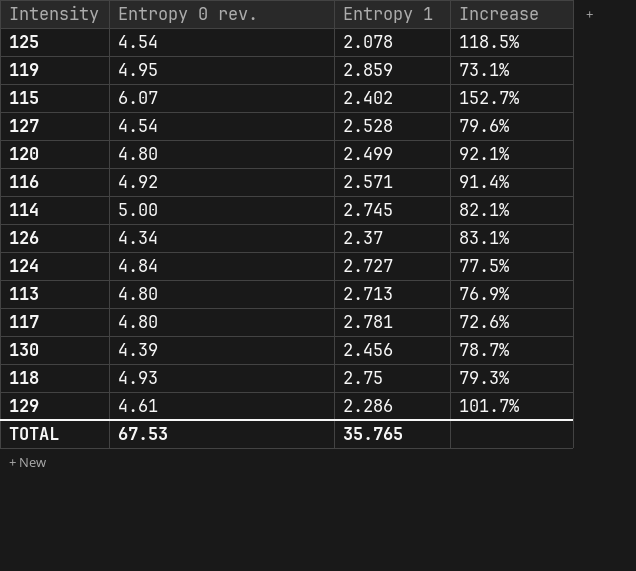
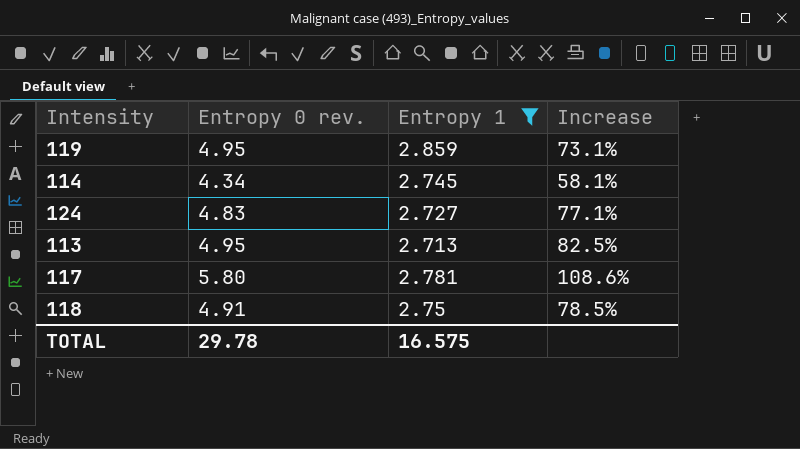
filter: none -> Entropy 1 >= 2.713
114 | Entropy 0 rev.: 5.00 -> 4.34
114 | Increase: 82.1% -> 58.1%
124 | Entropy 0 rev.: 4.84 -> 4.83
124 | Increase: 77.5% -> 77.1%
113 | Entropy 0 rev.: 4.80 -> 4.95
113 | Increase: 76.9% -> 82.5%
117 | Entropy 0 rev.: 4.80 -> 5.80
117 | Increase: 72.6% -> 108.6%
118 | Entropy 0 rev.: 4.93 -> 4.91
118 | Increase: 79.3% -> 78.5%
TOTAL | Entropy 0 rev.: 67.53 -> 29.78
TOTAL | Entropy 1: 35.765 -> 16.575

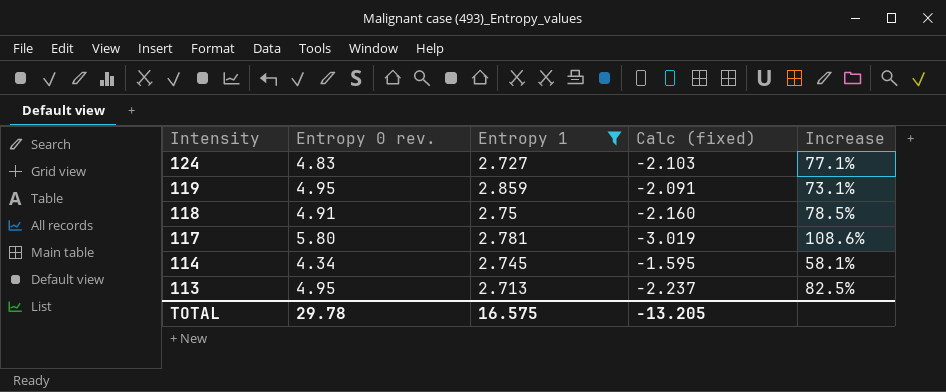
row order: none -> Intensity descending
column Calc (fixed) | formula: none -> [Entropy 1] - [Entropy 0 rev.]

